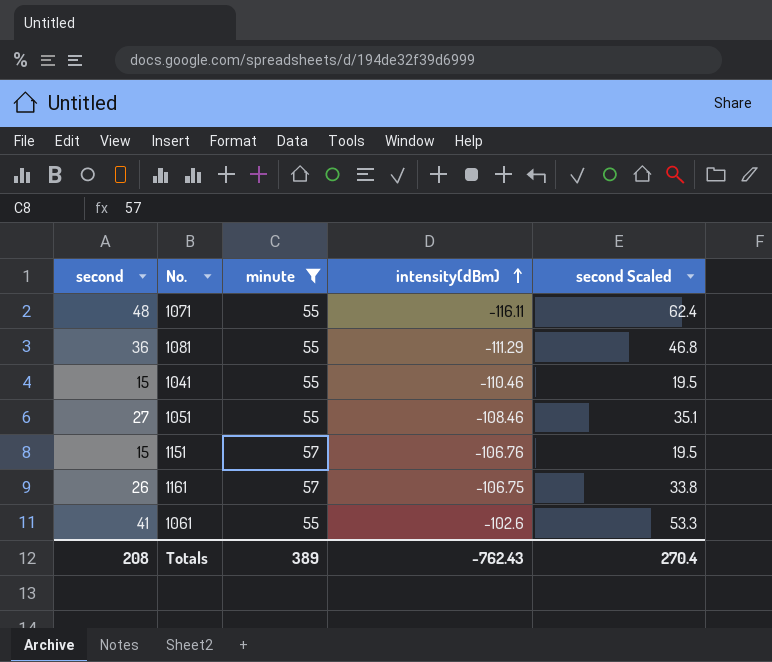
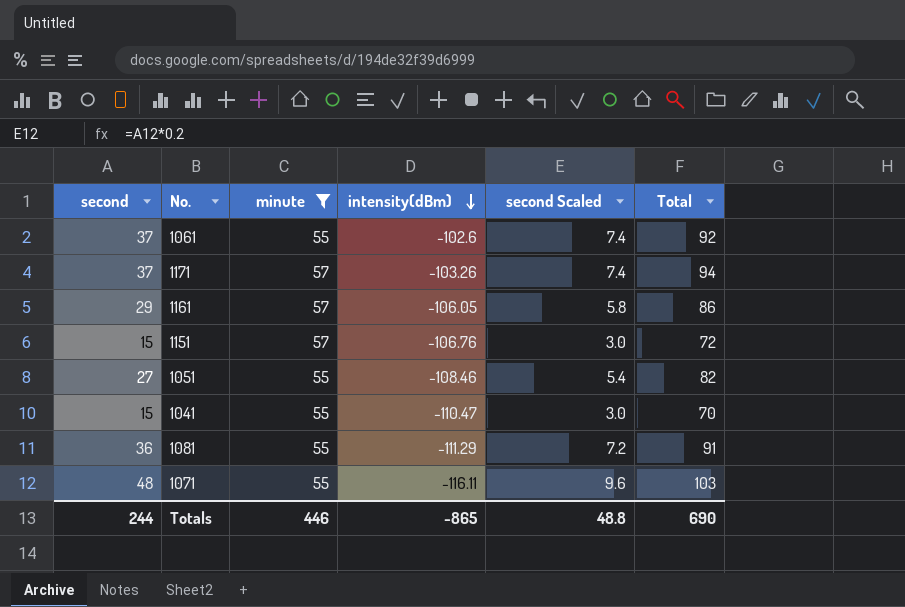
row order: intensity(dBm) ascending -> intensity(dBm) descending
column second Scaled | formula: [second] * 1.3 -> [second] * 0.2
column Total | formula: none -> [second] + [minute]
1061 | second: 41 -> 37
row 1171: none -> 37 | 57 | -103.26 | 7.4 | 94
1161 | second: 26 -> 29
1161 | intensity(dBm): -106.75 -> -106.05
1041 | intensity(dBm): -110.46 -> -110.47
Totals | second: 208 -> 244
Totals | minute: 389 -> 446
Totals | intensity(dBm): -762.43 -> -865
Totals | second Scaled: 270.4 -> 48.8

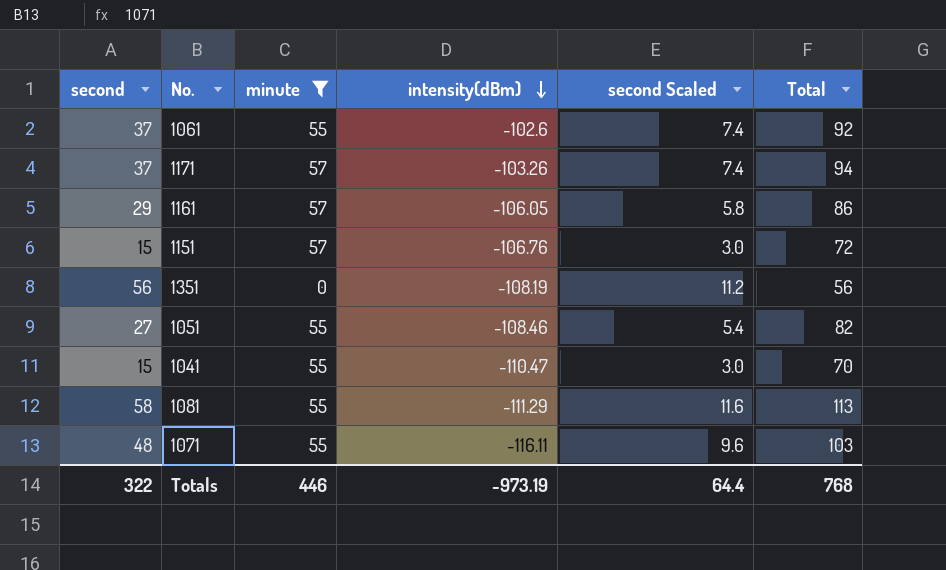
row 1351: none -> 56 | 0 | -108.19 | 11.2 | 56
1081 | second: 36 -> 58
1081 | second Scaled: 7.2 -> 11.6
1081 | Total: 91 -> 113
Totals | second: 244 -> 322
Totals | intensity(dBm): -865 -> -973.19
Totals | second Scaled: 48.8 -> 64.4
Totals | Total: 690 -> 768

